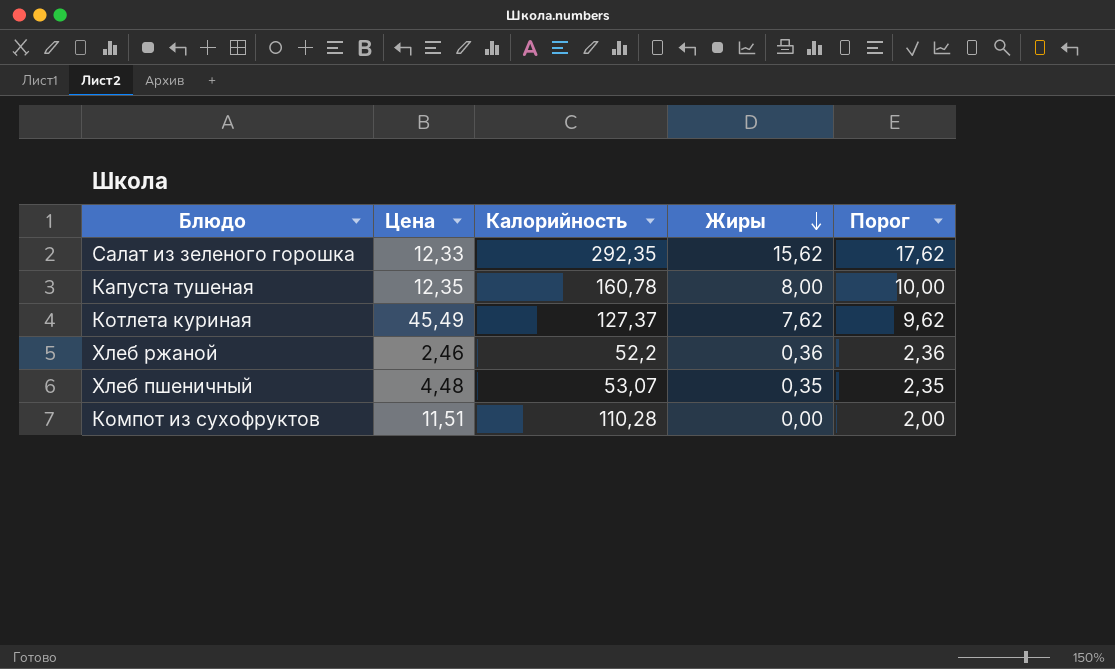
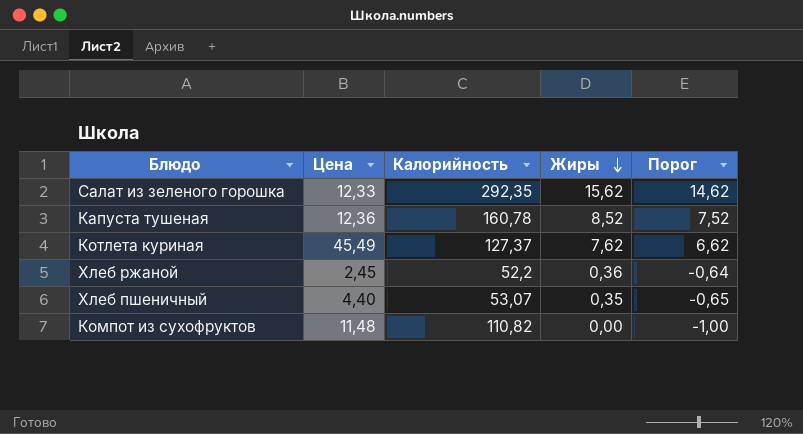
column Порог | formula: [Жиры] + 2 -> [Жиры] - 1
Капуста тушеная | Цена: 12,35 -> 12,36
Капуста тушеная | Жиры: 8,00 -> 8,52
Хлеб ржаной | Цена: 2,46 -> 2,45
Хлеб пшеничный | Цена: 4,48 -> 4,40
Компот из сухофруктов | Цена: 11,51 -> 11,48
Компот из сухофруктов | Калорийность: 110,28 -> 110,82

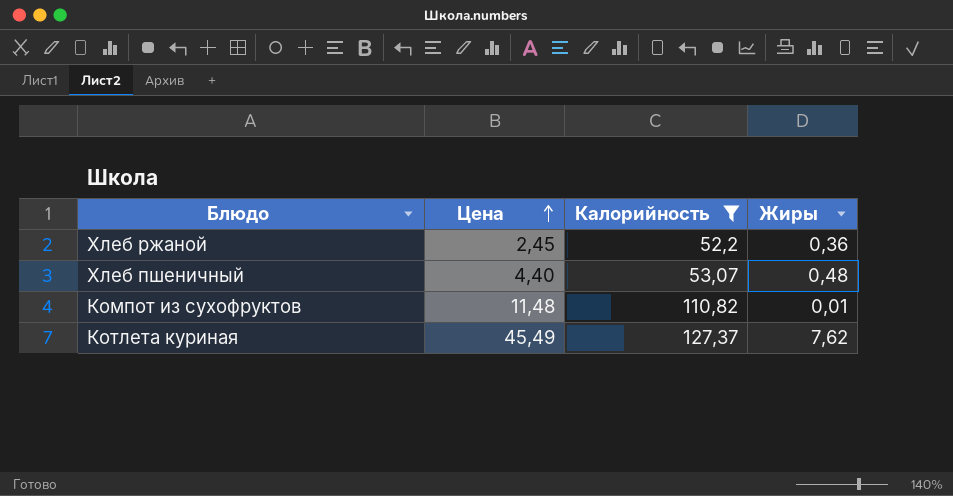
filter: none -> Калорийность <= 127,37
row order: Жиры descending -> Цена ascending
column Порог | formula: [Жиры] - 1 -> none
Хлеб пшеничный | Жиры: 0,35 -> 0,48
Компот из сухофруктов | Жиры: 0,00 -> 0,01

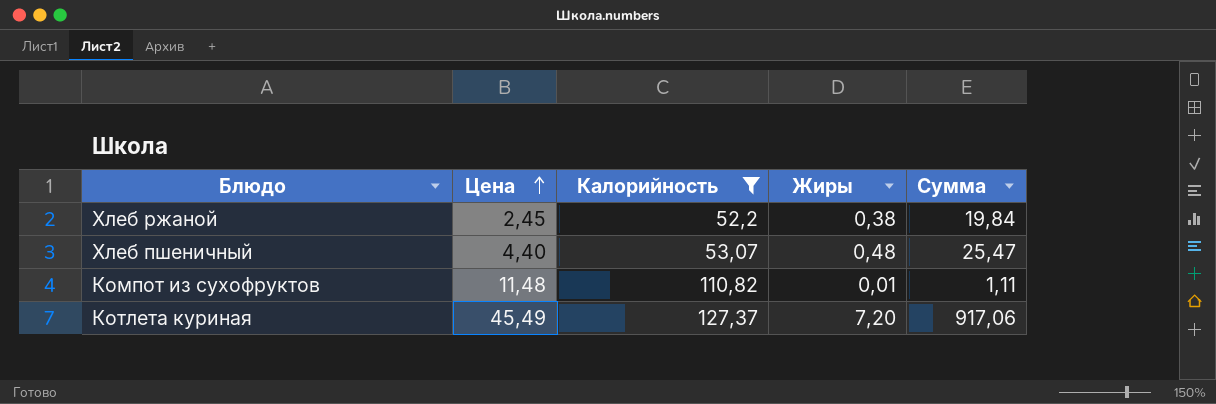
column Сумма | formula: none -> [Калорийность] * [Жиры]
Хлеб ржаной | Жиры: 0,36 -> 0,38
Котлета куриная | Жиры: 7,62 -> 7,20

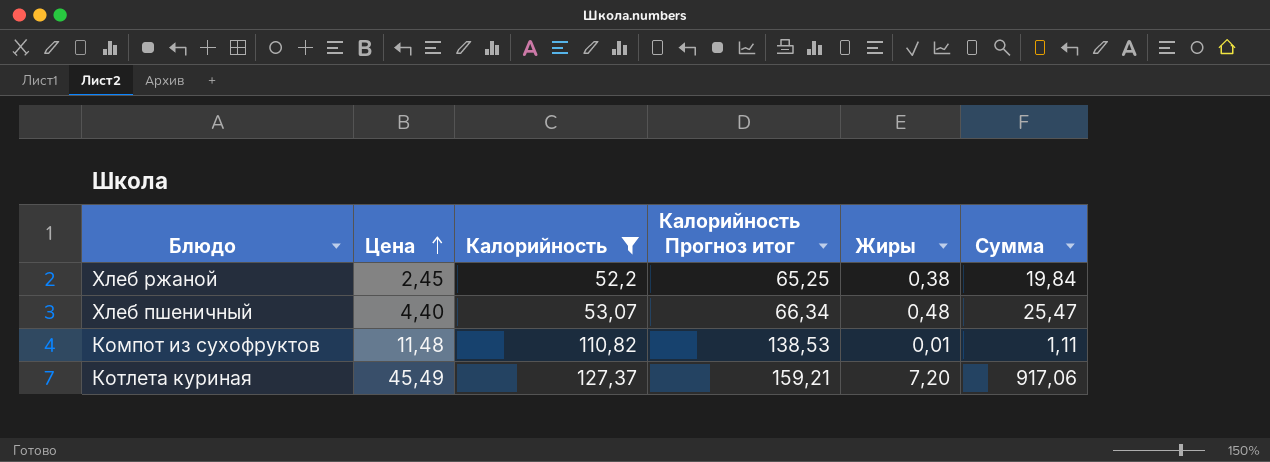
column Калорийность Прогноз итог | formula: none -> [Калорийность] * 1,25

